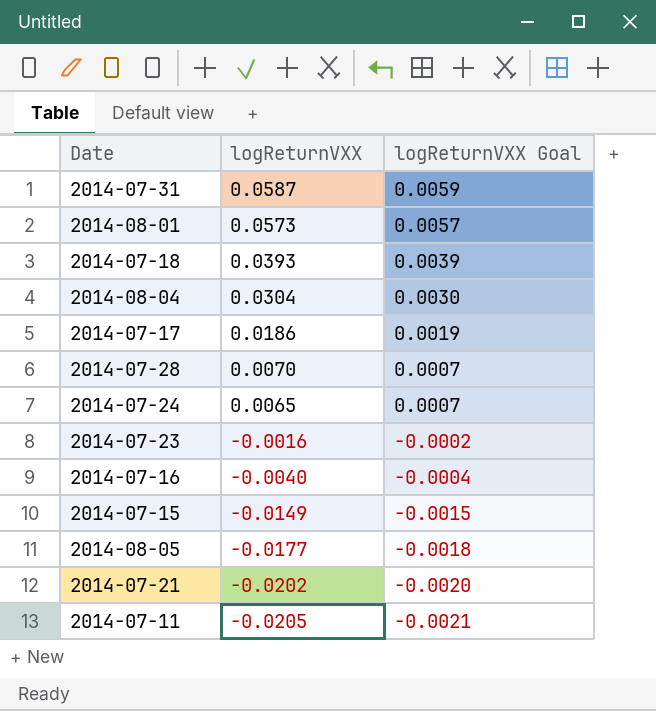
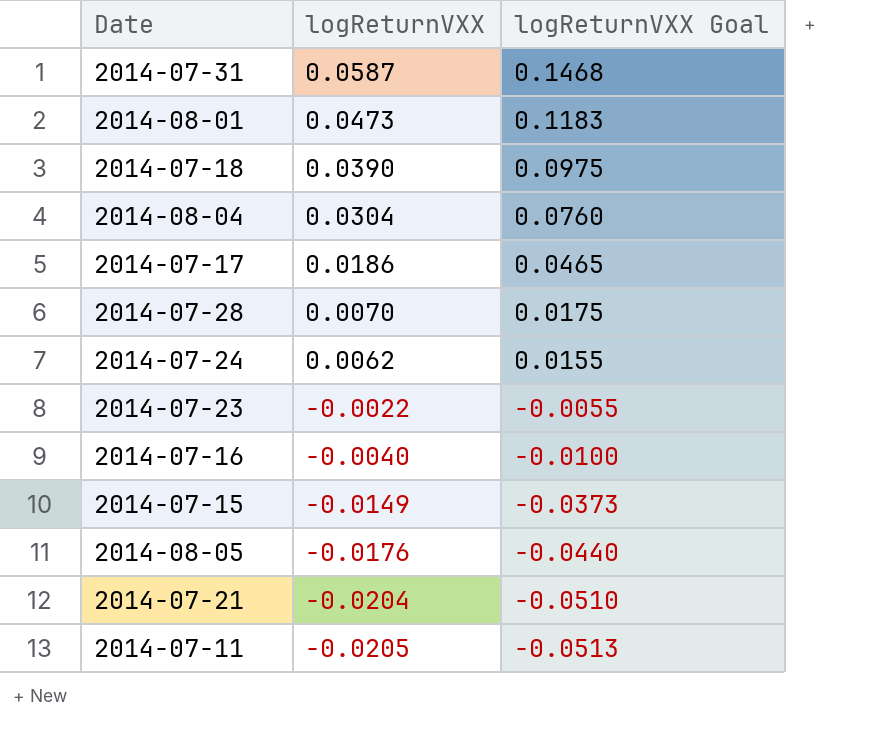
column logReturnVXX Goal | formula: [logReturnVXX] * 0.1 -> [logReturnVXX] * 2.5
2014-08-01 | logReturnVXX: 0.0573 -> 0.0473
2014-07-18 | logReturnVXX: 0.0393 -> 0.0390
2014-07-24 | logReturnVXX: 0.0065 -> 0.0062
2014-07-23 | logReturnVXX: -0.0016 -> -0.0022
2014-08-05 | logReturnVXX: -0.0177 -> -0.0176
2014-07-21 | logReturnVXX: -0.0202 -> -0.0204

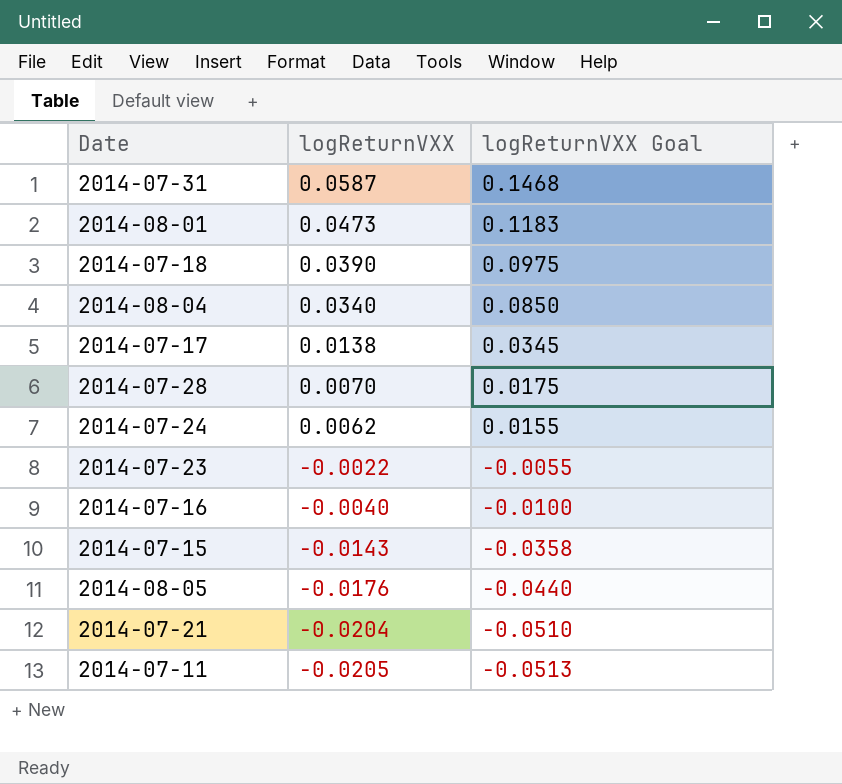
2014-08-04 | logReturnVXX: 0.0304 -> 0.0340
2014-08-04 | logReturnVXX Goal: 0.0760 -> 0.0850
2014-07-17 | logReturnVXX: 0.0186 -> 0.0138
2014-07-17 | logReturnVXX Goal: 0.0465 -> 0.0345
2014-07-15 | logReturnVXX: -0.0149 -> -0.0143
2014-07-15 | logReturnVXX Goal: -0.0373 -> -0.0358

